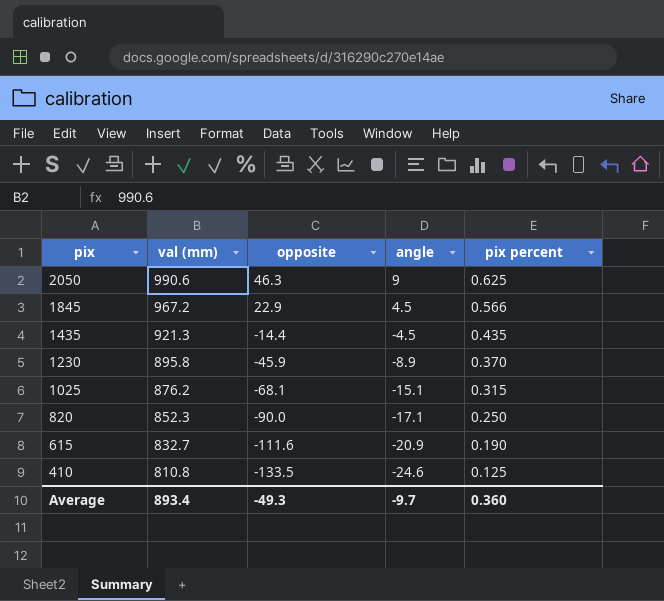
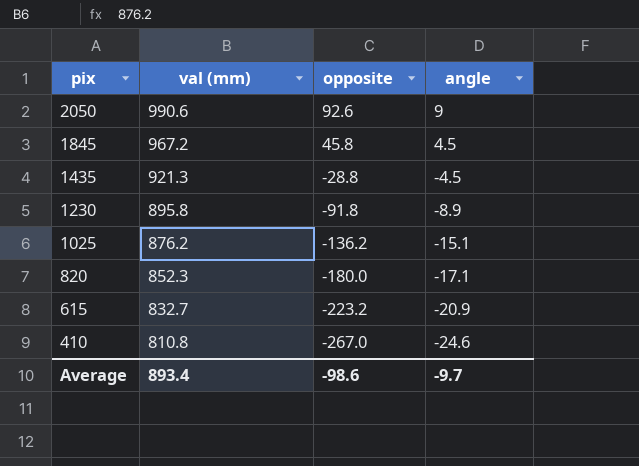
column pix percent | position: 5 -> none
2050 | opposite: 46.3 -> 92.6
1845 | opposite: 22.9 -> 45.8
1435 | opposite: -14.4 -> -28.8
1230 | opposite: -45.9 -> -91.8
1025 | opposite: -68.1 -> -136.2
820 | opposite: -90.0 -> -180.0
615 | opposite: -111.6 -> -223.2
410 | opposite: -133.5 -> -267.0
Average | opposite: -49.3 -> -98.6

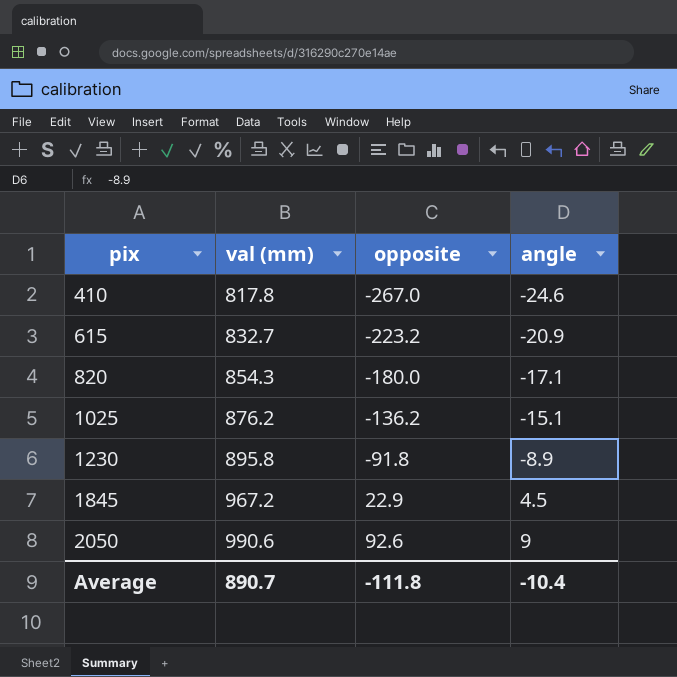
row order: pix descending -> pix ascending
row 1435: 921.3 | -28.8 | -4.5 -> none
410 | val (mm): 810.8 -> 817.8
820 | val (mm): 852.3 -> 854.3
1845 | opposite: 45.8 -> 22.9
Average | val (mm): 893.4 -> 890.7
Average | opposite: -98.6 -> -111.8
Average | angle: -9.7 -> -10.4

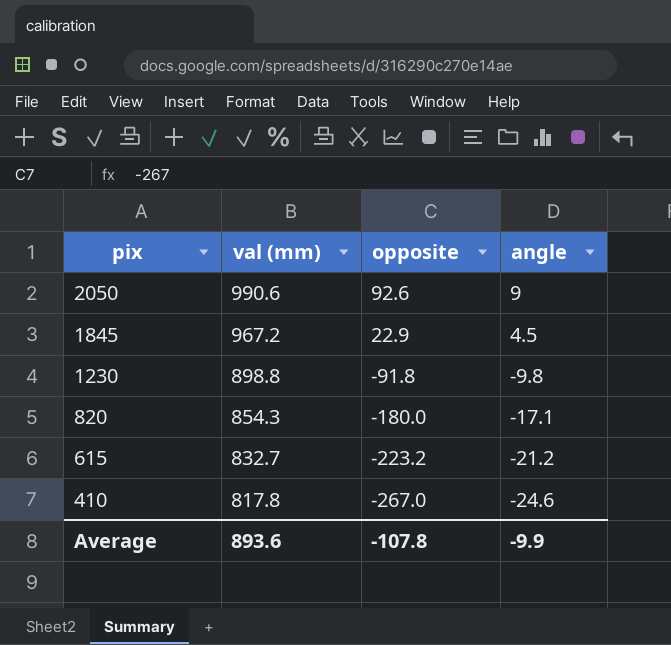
row order: pix ascending -> pix descending
row 1025: 876.2 | -136.2 | -15.1 -> none
1230 | val (mm): 895.8 -> 898.8
1230 | angle: -8.9 -> -9.8
615 | angle: -20.9 -> -21.2
Average | val (mm): 890.7 -> 893.6
Average | opposite: -111.8 -> -107.8
Average | angle: -10.4 -> -9.9

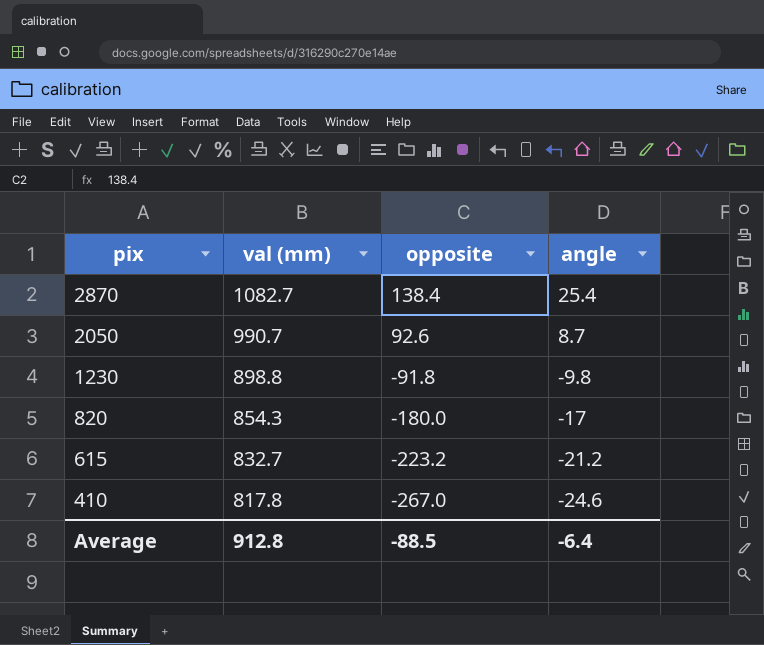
row 1845: 967.2 | 22.9 | 4.5 -> none
row 2870: none -> 1082.7 | 138.4 | 25.4
2050 | val (mm): 990.6 -> 990.7
2050 | angle: 9 -> 8.7
820 | angle: -17.1 -> -17
Average | val (mm): 893.6 -> 912.8
Average | opposite: -107.8 -> -88.5
Average | angle: -9.9 -> -6.4

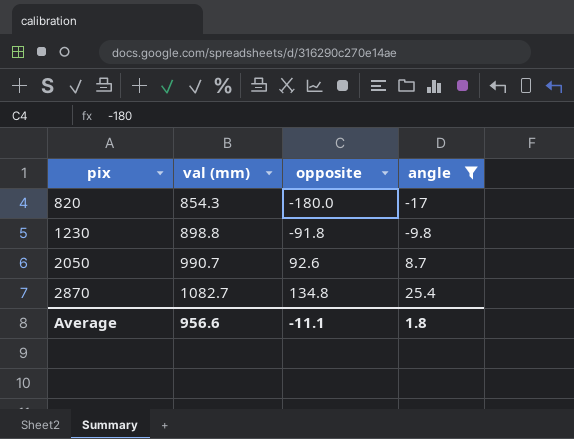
filter: none -> angle >= -17
row order: pix descending -> pix ascending
2870 | opposite: 138.4 -> 134.8
Average | val (mm): 912.8 -> 956.6
Average | opposite: -88.5 -> -11.1
Average | angle: -6.4 -> 1.8

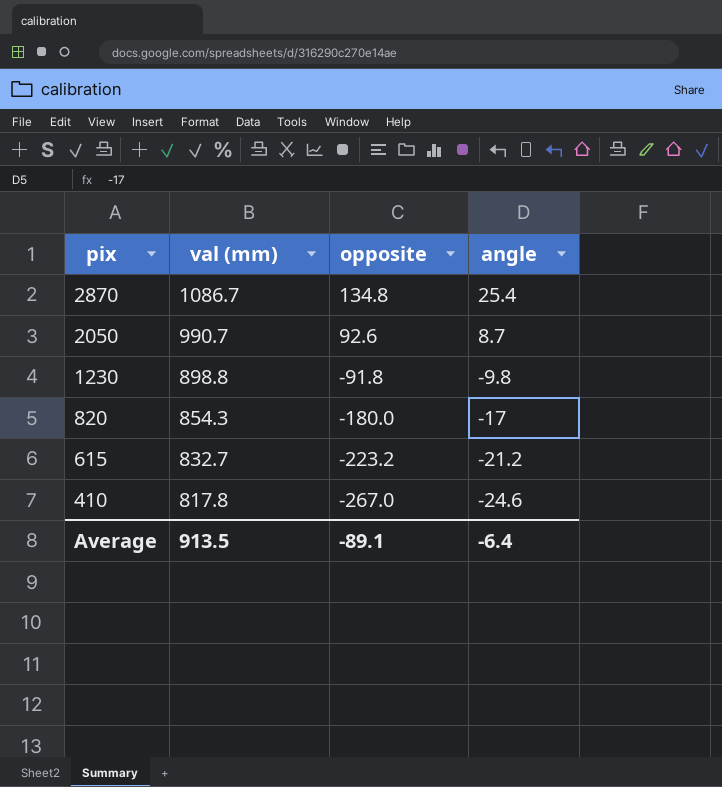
filter: angle >= -17 -> none
row order: pix ascending -> pix descending
2870 | val (mm): 1082.7 -> 1086.7
Average | val (mm): 956.6 -> 913.5
Average | opposite: -11.1 -> -89.1
Average | angle: 1.8 -> -6.4

